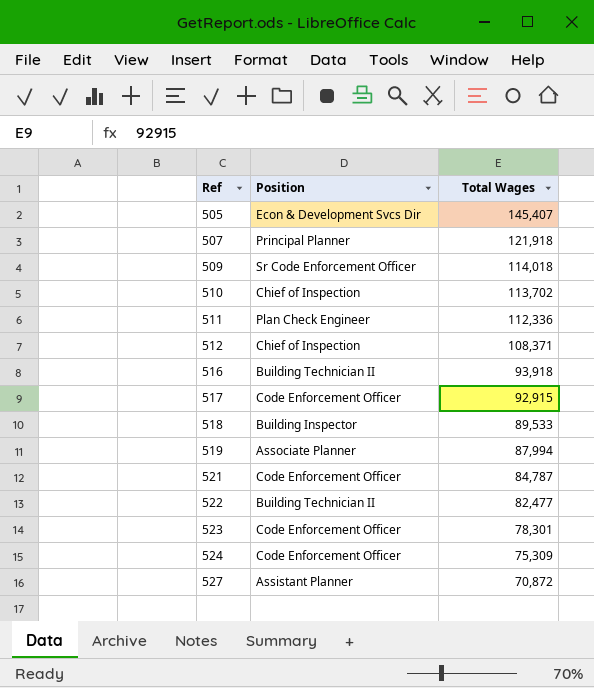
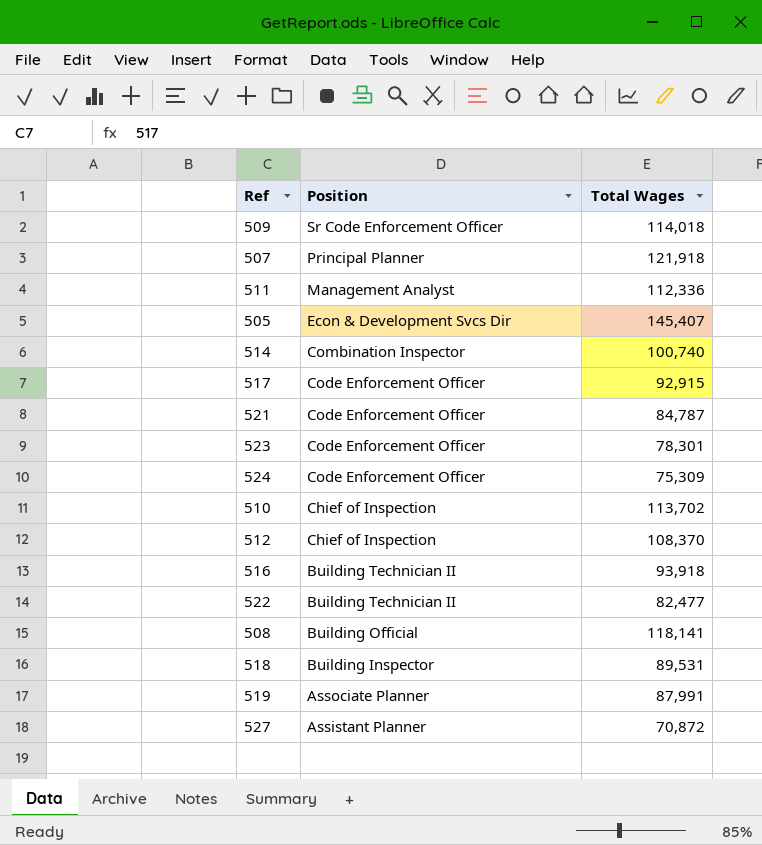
row order: Ref ascending -> Position descending
511 | Position: Plan Check Engineer -> Management Analyst
row 514: none -> Combination Inspector | 100,740
512 | Total Wages: 108,371 -> 108,370
row 508: none -> Building Official | 118,141
518 | Total Wages: 89,533 -> 89,531
519 | Total Wages: 87,994 -> 87,991

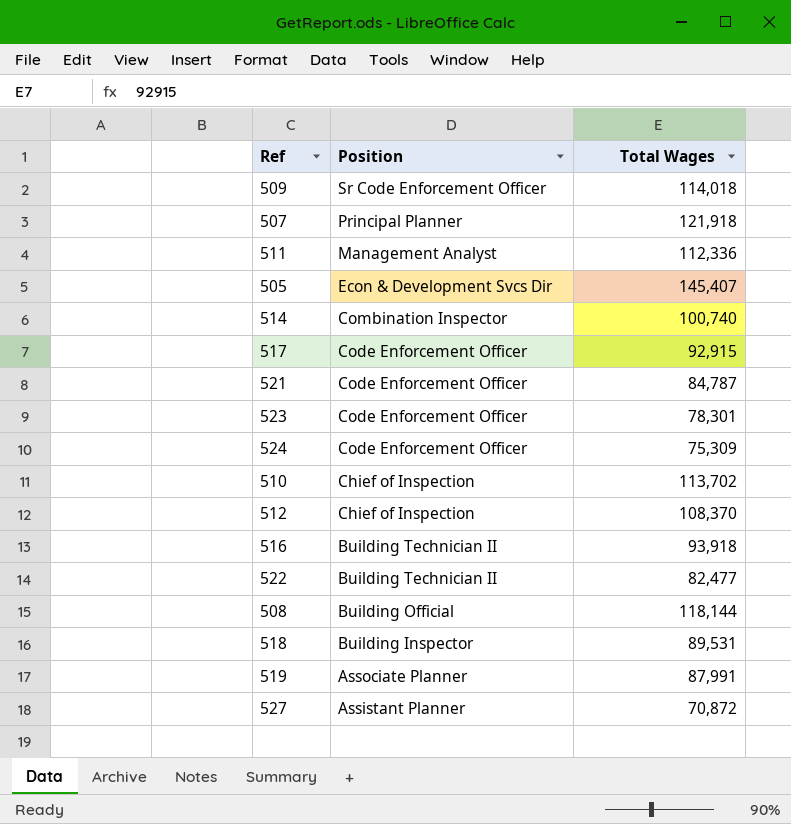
508 | Total Wages: 118,141 -> 118,144

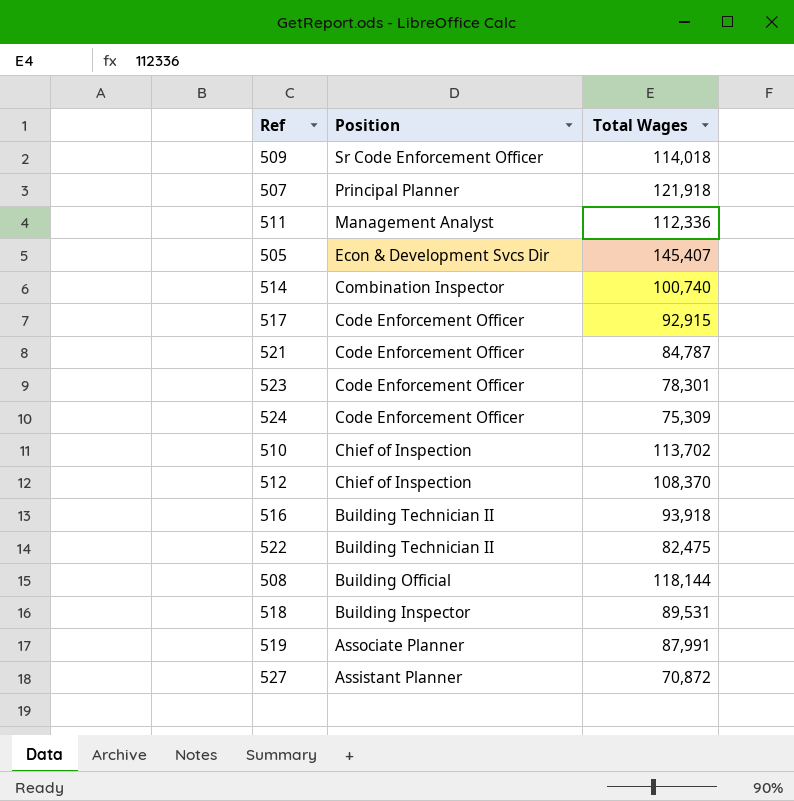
522 | Total Wages: 82,477 -> 82,475

